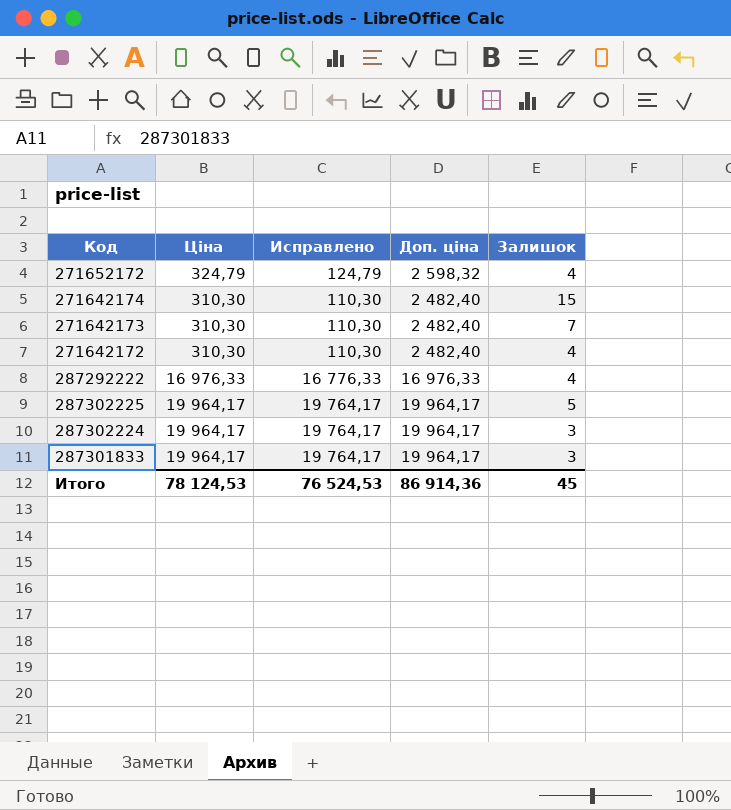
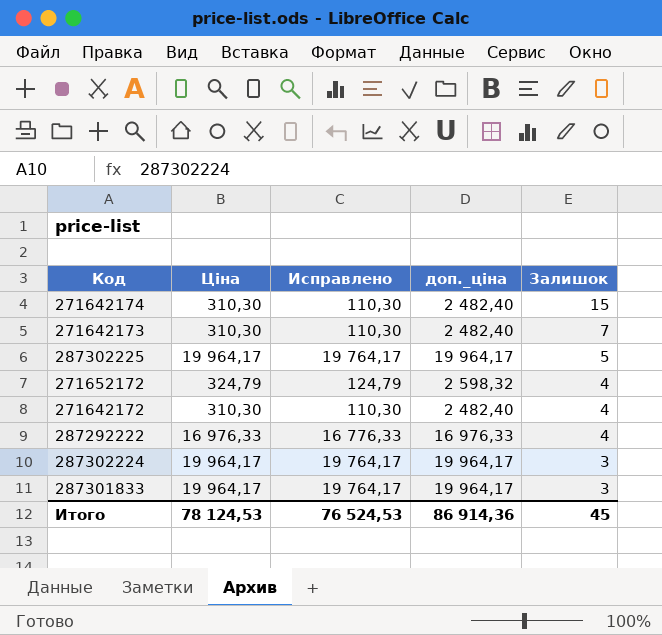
row order: none -> Залишок descending
column name: Доп. ціна -> доп._ціна

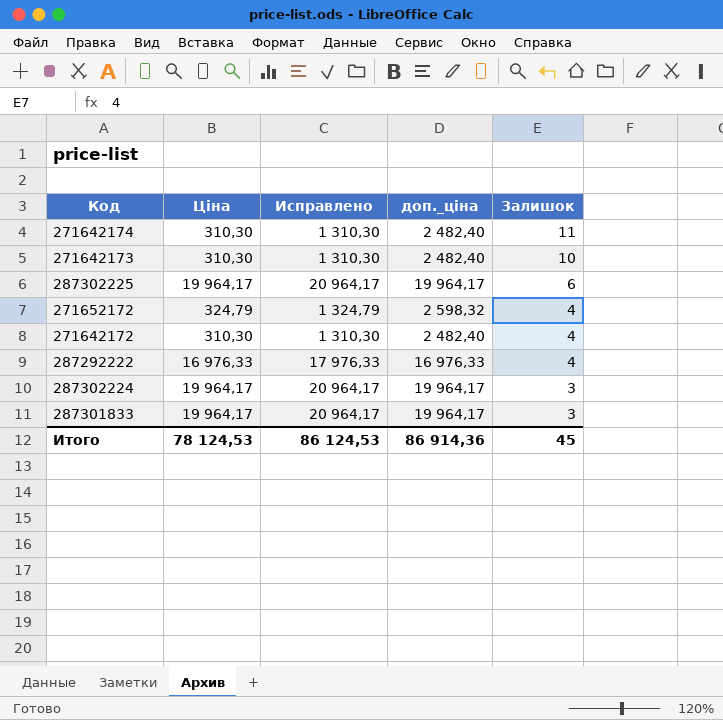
column Исправлено | formula: [Ціна] - 200 -> [Ціна] + 1000
271642174 | Залишок: 15 -> 11
271642173 | Залишок: 7 -> 10
287302225 | Залишок: 5 -> 6
Итого | Исправлено: 76 524,53 -> 86 124,53

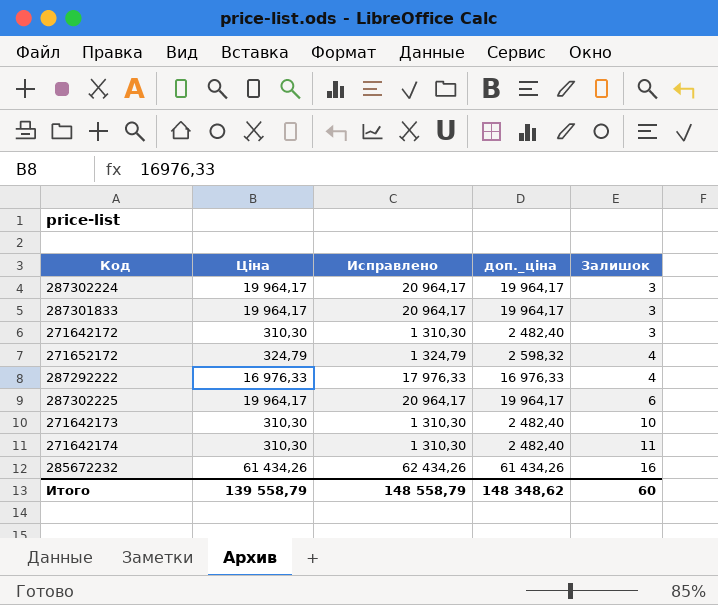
row order: Залишок descending -> Залишок ascending
271642172 | Залишок: 4 -> 3
row 285672232: none -> 61 434,26 | 62 434,26 | 61 434,26 | 16
Итого | Ціна: 78 124,53 -> 139 558,79
Итого | Исправлено: 86 124,53 -> 148 558,79
Итого | доп._ціна: 86 914,36 -> 148 348,62
Итого | Залишок: 45 -> 60

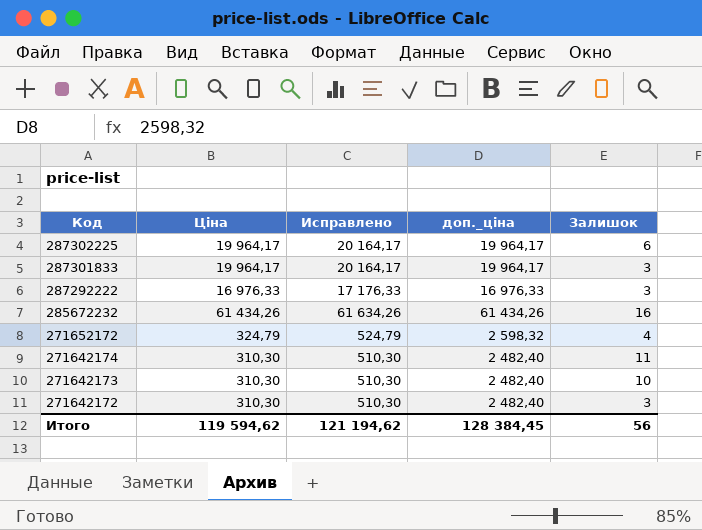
row order: Залишок ascending -> Код descending
column Исправлено | formula: [Ціна] + 1000 -> [Ціна] + 200
row 287302224: 19 964,17 | 20 964,17 | 19 964,17 | 3 -> none
287292222 | Залишок: 4 -> 3
Итого | Ціна: 139 558,79 -> 119 594,62
Итого | Исправлено: 148 558,79 -> 121 194,62
Итого | доп._ціна: 148 348,62 -> 128 384,45
Итого | Залишок: 60 -> 56

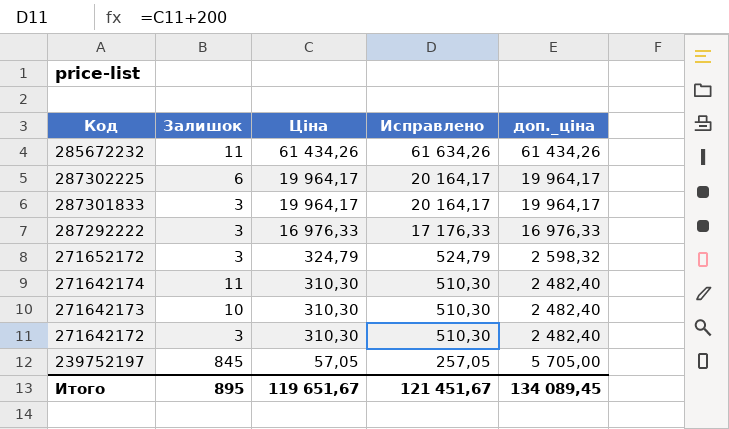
row order: Код descending -> Ціна descending
column Залишок | position: 5 -> 2
285672232 | Залишок: 16 -> 11
271652172 | Залишок: 4 -> 3
row 239752197: none -> 845 | 57,05 | 257,05 | 5 705,00
Итого | Залишок: 56 -> 895
Итого | Ціна: 119 594,62 -> 119 651,67
Итого | Исправлено: 121 194,62 -> 121 451,67
Итого | доп._ціна: 128 384,45 -> 134 089,45

